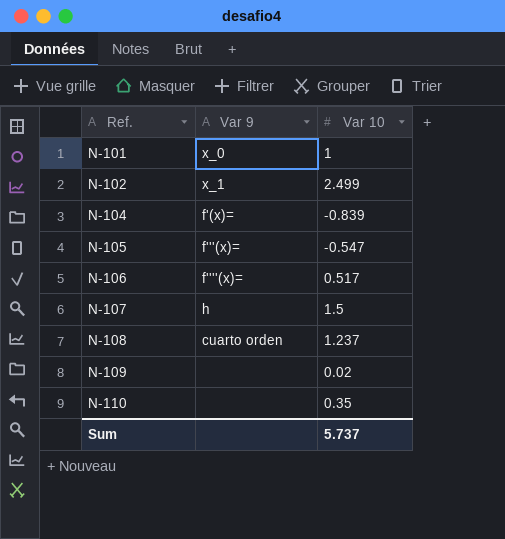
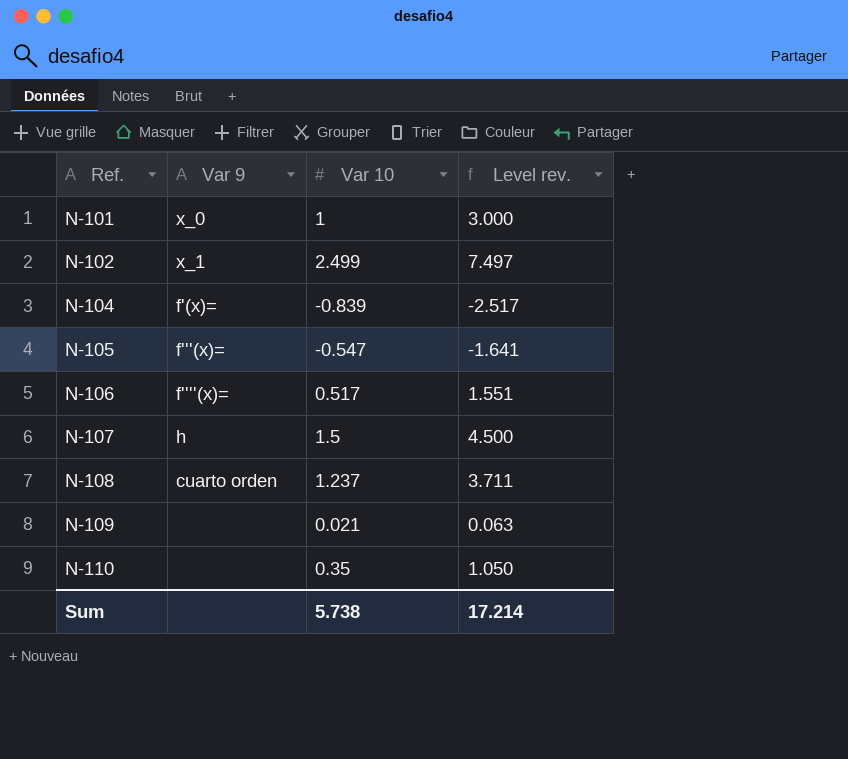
column Level rev. | formula: none -> [Var 10] * 3
N-109 | Var 10: 0.02 -> 0.021
Sum | Var 10: 5.737 -> 5.738

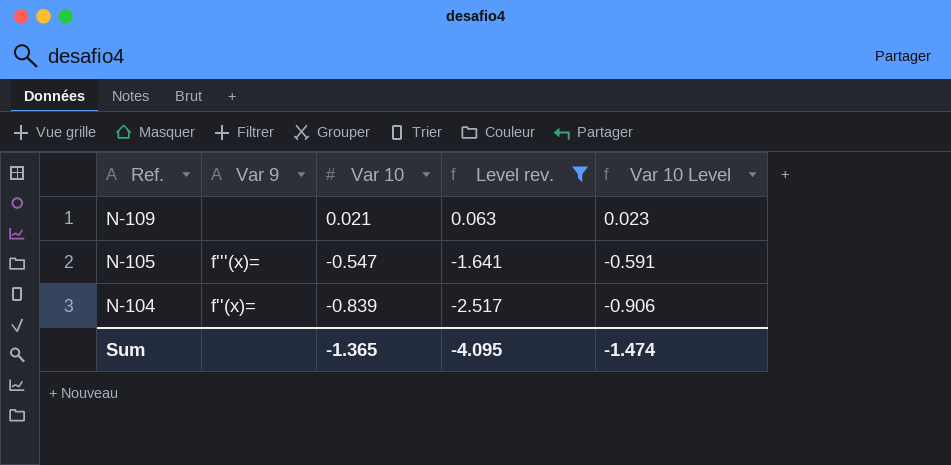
filter: none -> Level rev. <= 0.063
row order: Ref. ascending -> Ref. descending
column Var 10 Level | formula: none -> [Var 10] * 1.08
N-104 | Var 9: f'(x)= -> f''(x)=
Sum | Var 10: 5.738 -> -1.365
Sum | Level rev.: 17.214 -> -4.095

